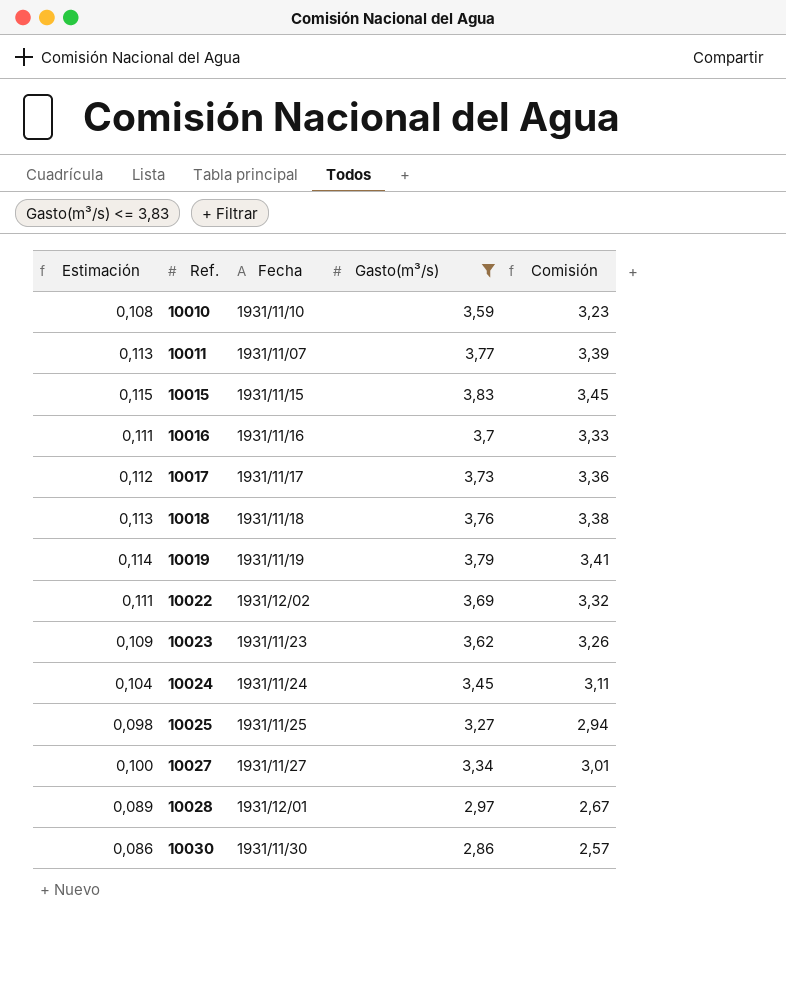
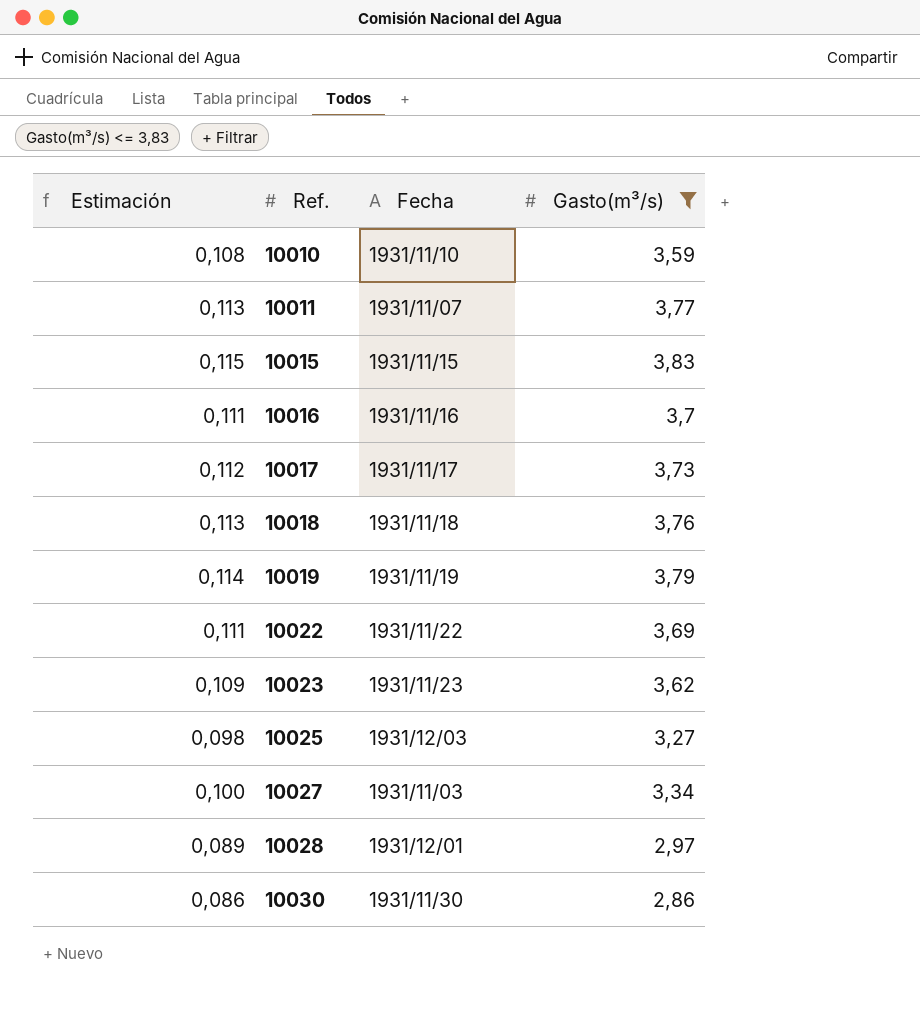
column Comisión | formula: [Gasto(m³/s)] * 0,9 -> none
row 10024: 0,104 | 1931/11/24 | 3,45 | 3,11 -> none
10022 | Fecha: 1931/12/02 -> 1931/11/22
10025 | Fecha: 1931/11/25 -> 1931/12/03
10027 | Fecha: 1931/11/27 -> 1931/11/03

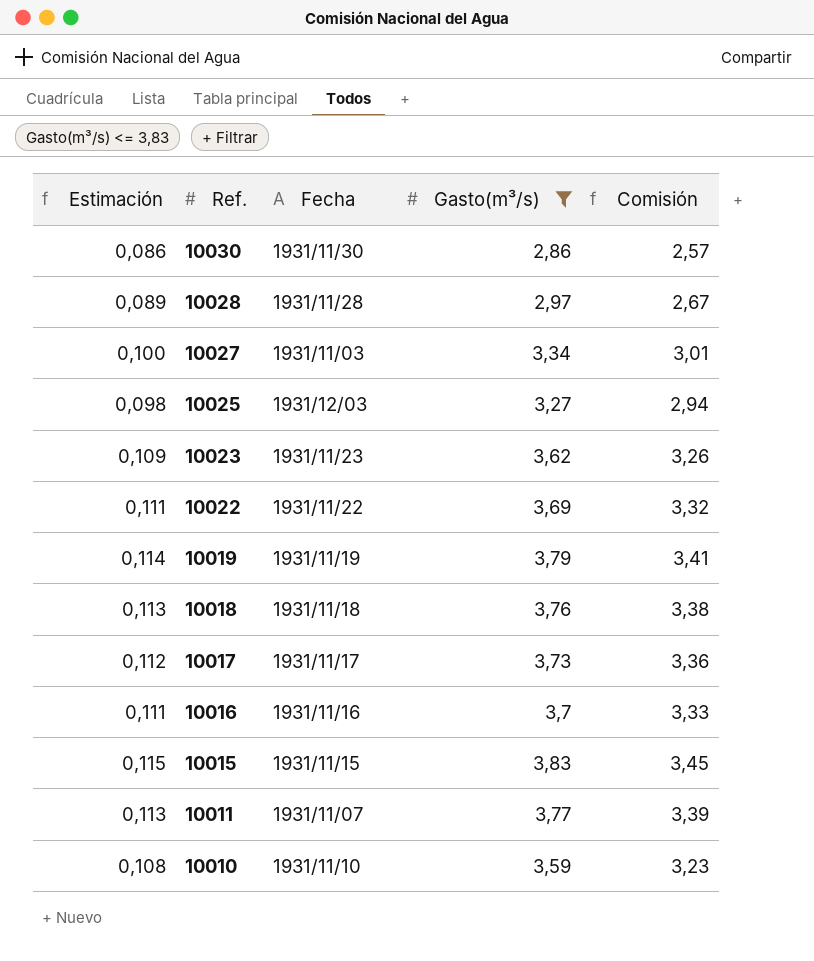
row order: Ref. ascending -> Ref. descending
column Comisión | formula: none -> [Gasto(m³/s)] * 0,9
10028 | Fecha: 1931/12/01 -> 1931/11/28

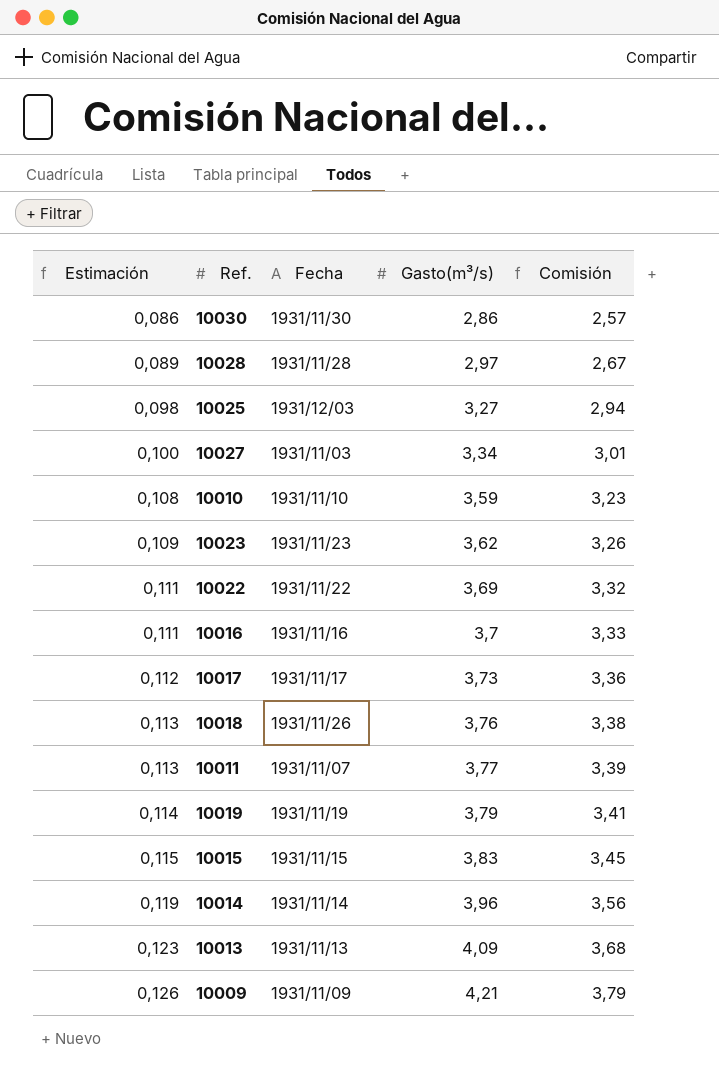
filter: Gasto(m³/s) <= 3,83 -> none
row order: Ref. descending -> Estimación ascending
10018 | Fecha: 1931/11/18 -> 1931/11/26

